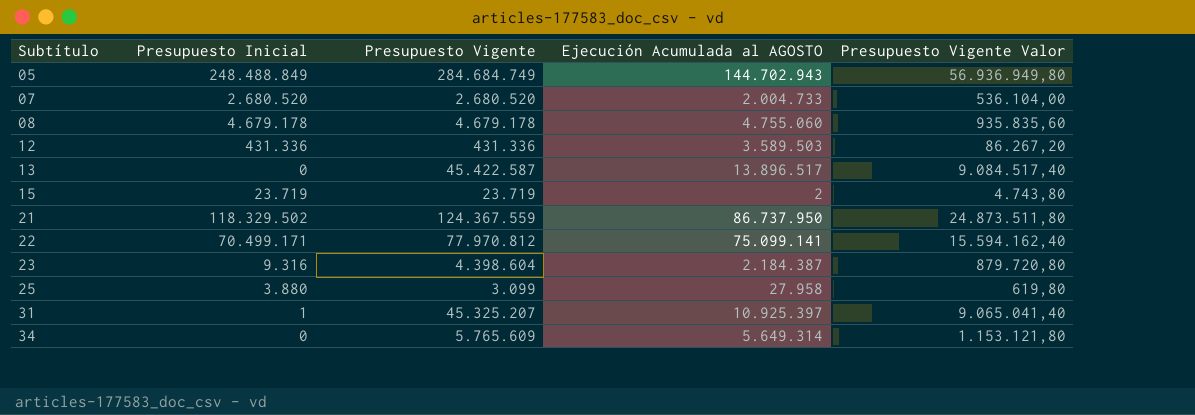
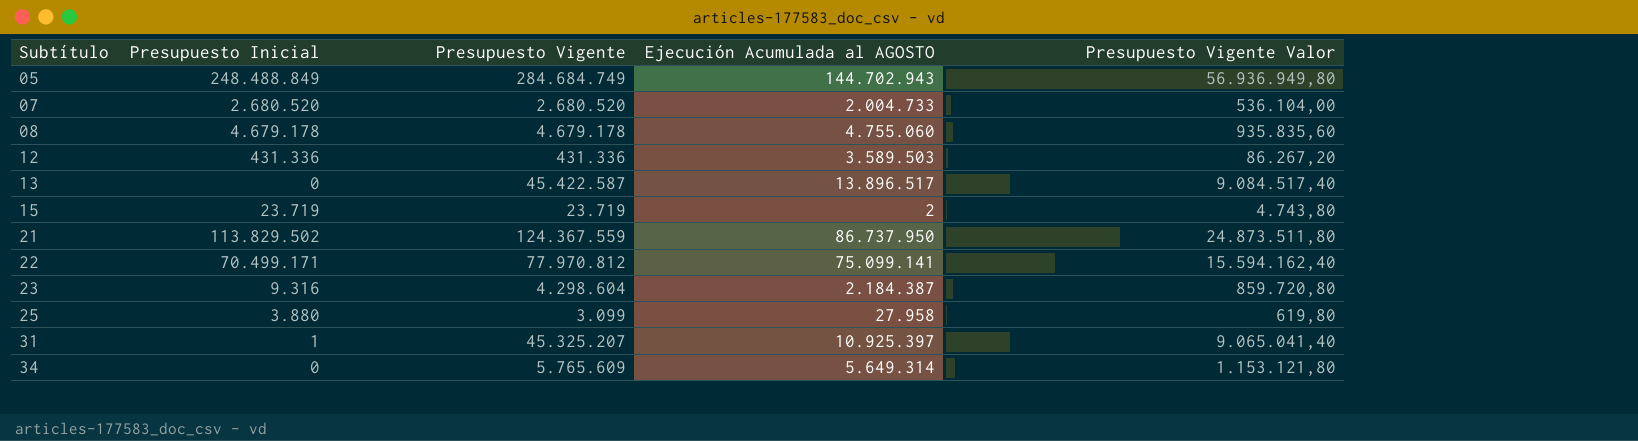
21 | Presupuesto Inicial: 118.329.502 -> 113.829.502
23 | Presupuesto Vigente: 4.398.604 -> 4.298.604
23 | Presupuesto Vigente Valor: 879.720,80 -> 859.720,80

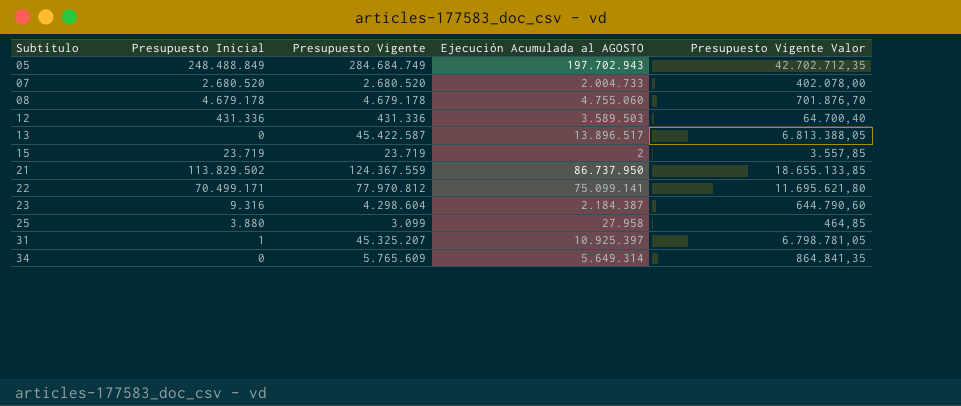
column Presupuesto Vigente Valor | formula: [Presupuesto Vigente] * 0,2 -> [Presupuesto Vigente] * 0,15
05 | Ejecución Acumulada al AGOSTO: 144.702.943 -> 197.702.943

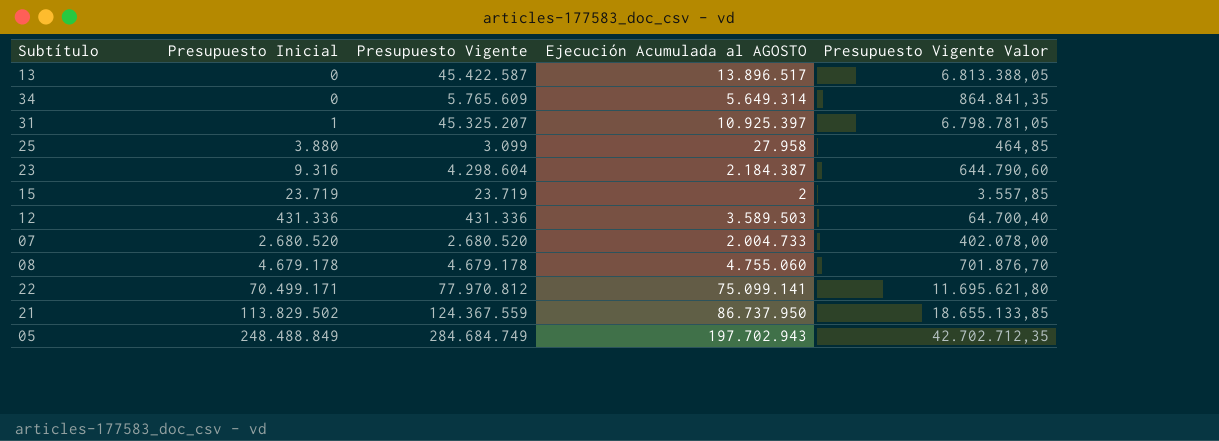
row order: Subtítulo ascending -> Presupuesto Inicial ascending

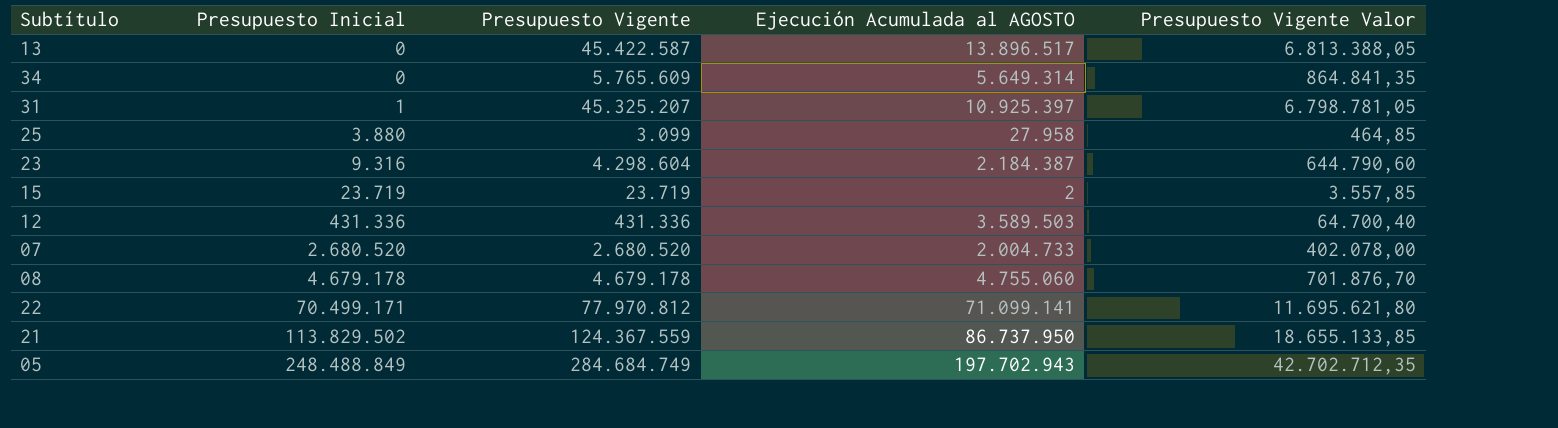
22 | Ejecución Acumulada al AGOSTO: 75.099.141 -> 71.099.141

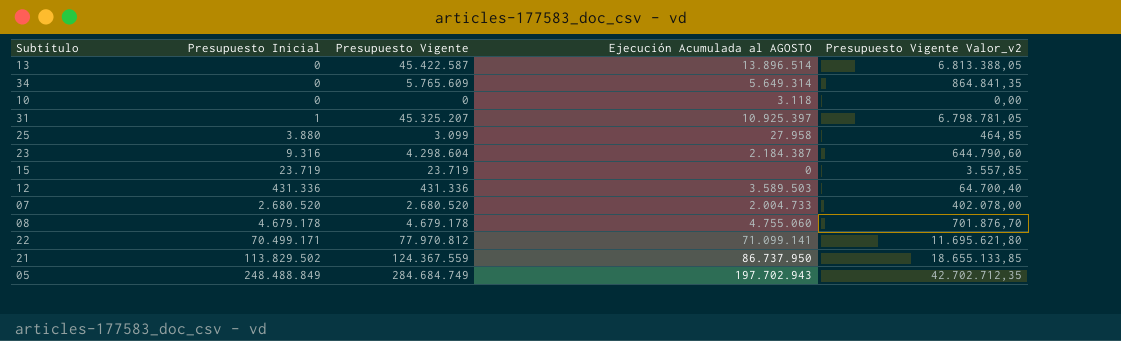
column name: Presupuesto Vigente Valor -> Presupuesto Vigente Valor_v2
13 | Ejecución Acumulada al AGOSTO: 13.896.517 -> 13.896.514
row 10: none -> 0 | 0 | 3.118 | 0,00
15 | Ejecución Acumulada al AGOSTO: 2 -> 0

